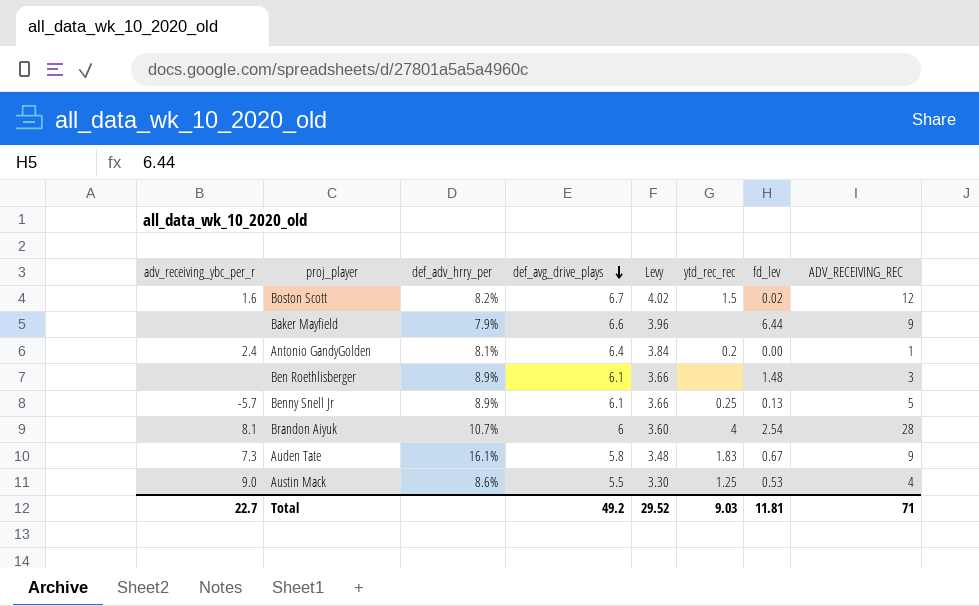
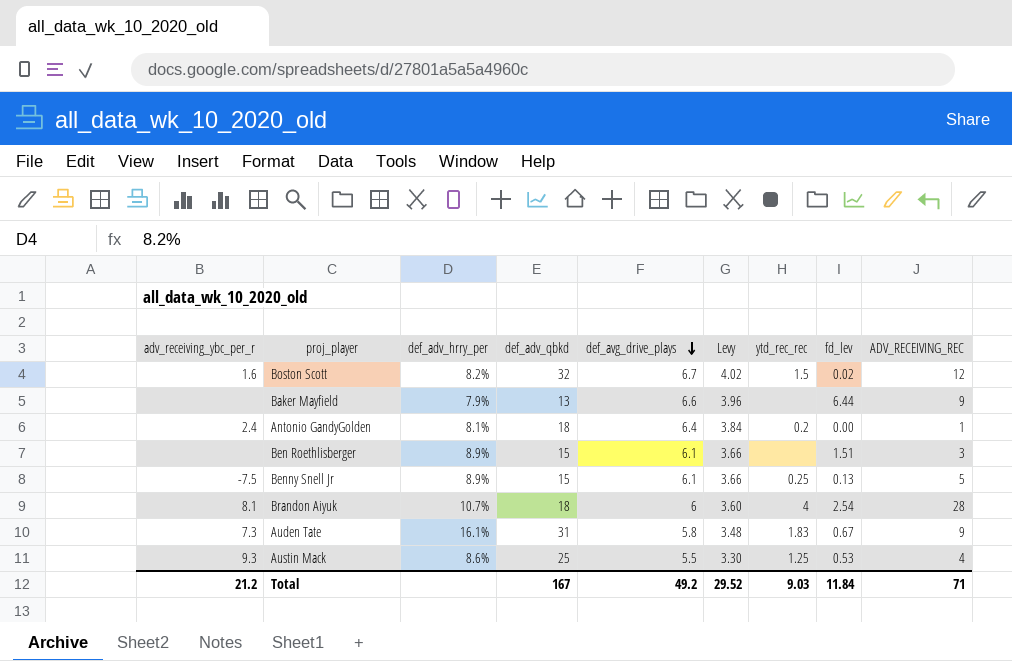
column def_adv_qbkd | position: none -> 4
Ben Roethlisberger | fd_lev: 1.48 -> 1.51
Benny Snell Jr | adv_receiving_ybc_per_r: -5.7 -> -7.5
Austin Mack | adv_receiving_ybc_per_r: 9.0 -> 9.3
Total | adv_receiving_ybc_per_r: 22.7 -> 21.2
Total | fd_lev: 11.81 -> 11.84

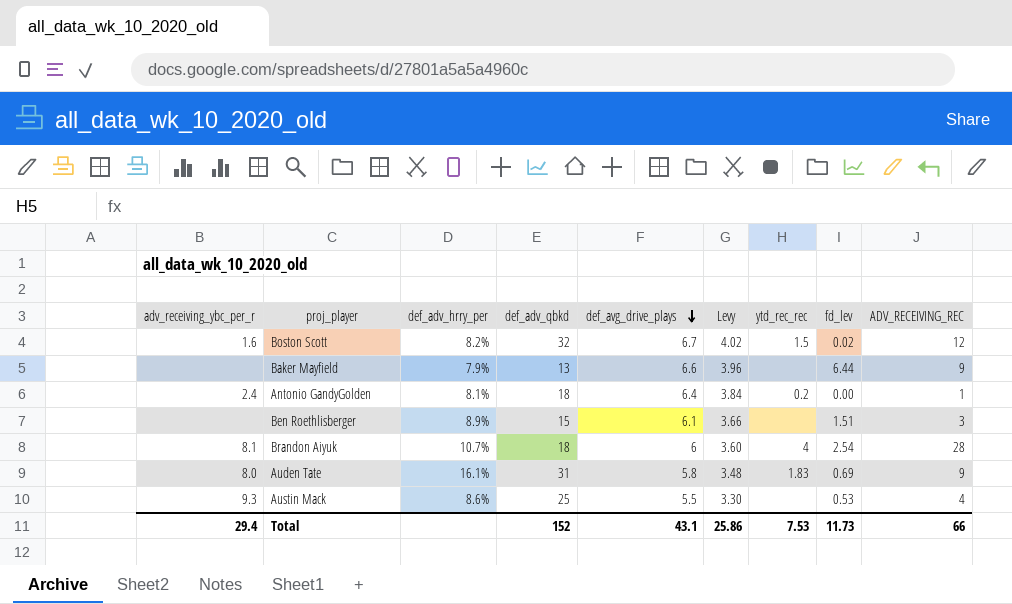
row Benny Snell Jr: -7.5 | 8.9% | 15 | 6.1 | 3.66 | 0.25 | 0.13 | 5 -> none
Auden Tate | adv_receiving_ybc_per_r: 7.3 -> 8.0
Auden Tate | fd_lev: 0.67 -> 0.69
Austin Mack | ytd_rec_rec: 1.25 -> none
Total | adv_receiving_ybc_per_r: 21.2 -> 29.4
Total | def_adv_qbkd: 167 -> 152
Total | def_avg_drive_plays: 49.2 -> 43.1
Total | Levy: 29.52 -> 25.86
Total | ytd_rec_rec: 9.03 -> 7.53
Total | fd_lev: 11.84 -> 11.73
Total | ADV_RECEIVING_REC: 71 -> 66

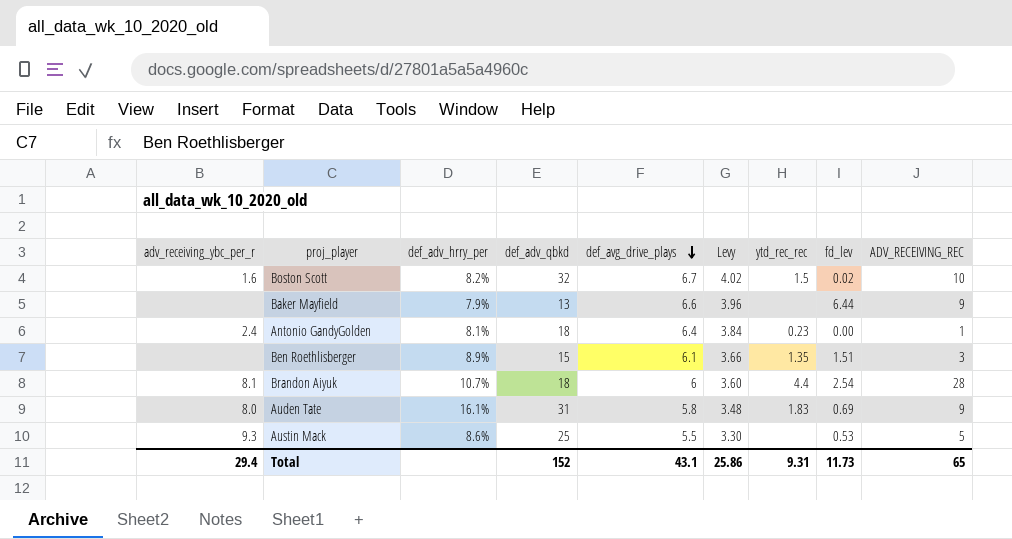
Boston Scott | ADV_RECEIVING_REC: 12 -> 10
Antonio GandyGolden | ytd_rec_rec: 0.2 -> 0.23
Ben Roethlisberger | ytd_rec_rec: none -> 1.35
Brandon Aiyuk | ytd_rec_rec: 4 -> 4.4
Austin Mack | ADV_RECEIVING_REC: 4 -> 5
Total | ytd_rec_rec: 7.53 -> 9.31
Total | ADV_RECEIVING_REC: 66 -> 65

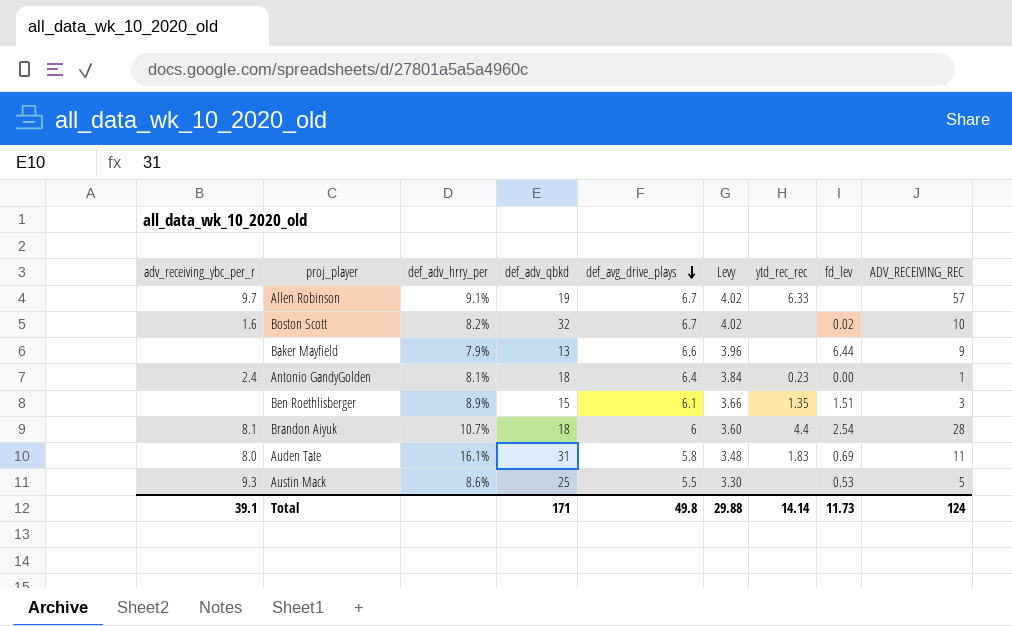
row Allen Robinson: none -> 9.7 | 9.1% | 19 | 6.7 | 4.02 | 6.33 | none | 57
Boston Scott | ytd_rec_rec: 1.5 -> none
Auden Tate | ADV_RECEIVING_REC: 9 -> 11
Total | adv_receiving_ybc_per_r: 29.4 -> 39.1
Total | def_adv_qbkd: 152 -> 171
Total | def_avg_drive_plays: 43.1 -> 49.8
Total | Levy: 25.86 -> 29.88
Total | ytd_rec_rec: 9.31 -> 14.14
Total | ADV_RECEIVING_REC: 65 -> 124

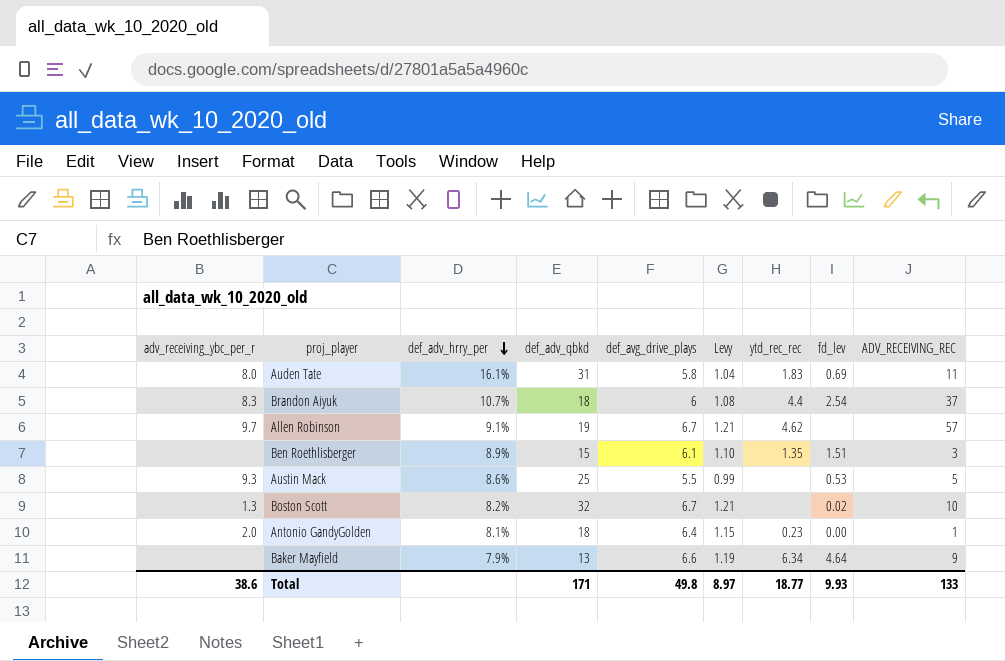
row order: def_avg_drive_plays descending -> def_adv_hrry_per descending
column Levy | formula: [def_avg_drive_plays] * 0.6 -> [def_avg_drive_plays] * 0.18
Brandon Aiyuk | adv_receiving_ybc_per_r: 8.1 -> 8.3
Brandon Aiyuk | ADV_RECEIVING_REC: 28 -> 37
Allen Robinson | ytd_rec_rec: 6.33 -> 4.62
Boston Scott | adv_receiving_ybc_per_r: 1.6 -> 1.3
Antonio GandyGolden | adv_receiving_ybc_per_r: 2.4 -> 2.0
Baker Mayfield | ytd_rec_rec: none -> 6.34
Baker Mayfield | fd_lev: 6.44 -> 4.64
Total | adv_receiving_ybc_per_r: 39.1 -> 38.6
Total | Levy: 29.88 -> 8.97
Total | ytd_rec_rec: 14.14 -> 18.77
Total | fd_lev: 11.73 -> 9.93
Total | ADV_RECEIVING_REC: 124 -> 133

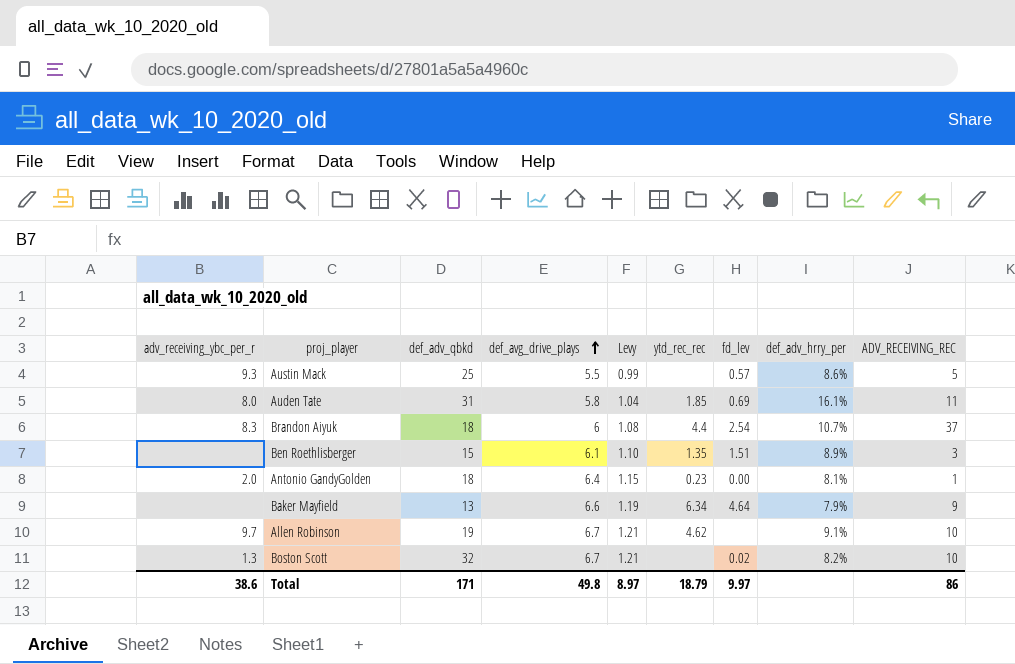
row order: def_adv_hrry_per descending -> def_avg_drive_plays ascending
column def_adv_hrry_per | position: 3 -> 8
Austin Mack | fd_lev: 0.53 -> 0.57
Auden Tate | ytd_rec_rec: 1.83 -> 1.85
Allen Robinson | ADV_RECEIVING_REC: 57 -> 10
Total | ytd_rec_rec: 18.77 -> 18.79
Total | fd_lev: 9.93 -> 9.97
Total | ADV_RECEIVING_REC: 133 -> 86

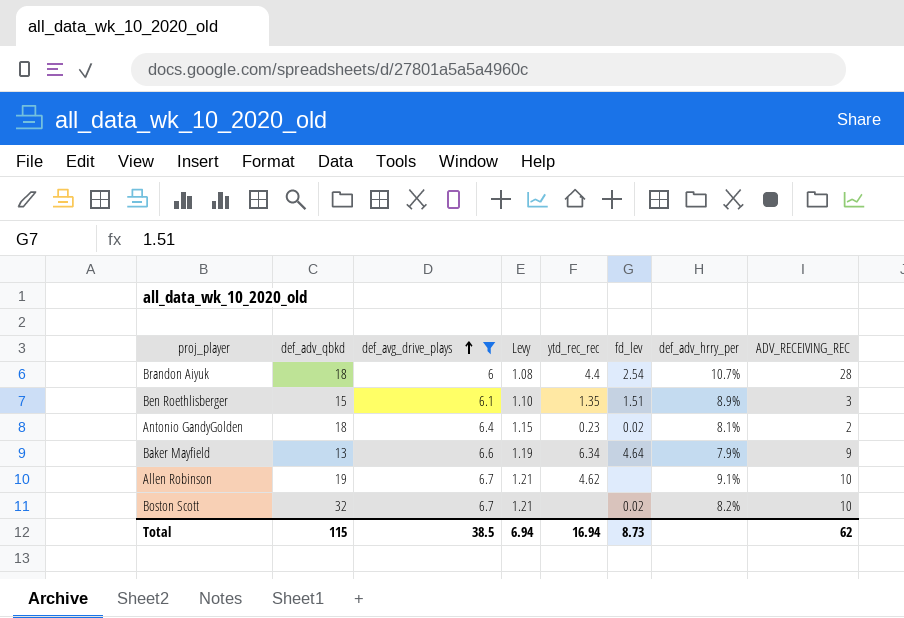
filter: none -> def_avg_drive_plays >= 6
column adv_receiving_ybc_per_r | position: 1 -> none
Brandon Aiyuk | ADV_RECEIVING_REC: 37 -> 28
Antonio GandyGolden | fd_lev: 0.00 -> 0.02
Antonio GandyGolden | ADV_RECEIVING_REC: 1 -> 2
Total | def_adv_qbkd: 171 -> 115
Total | def_avg_drive_plays: 49.8 -> 38.5
Total | Levy: 8.97 -> 6.94
Total | ytd_rec_rec: 18.79 -> 16.94
Total | fd_lev: 9.97 -> 8.73
Total | ADV_RECEIVING_REC: 86 -> 62

